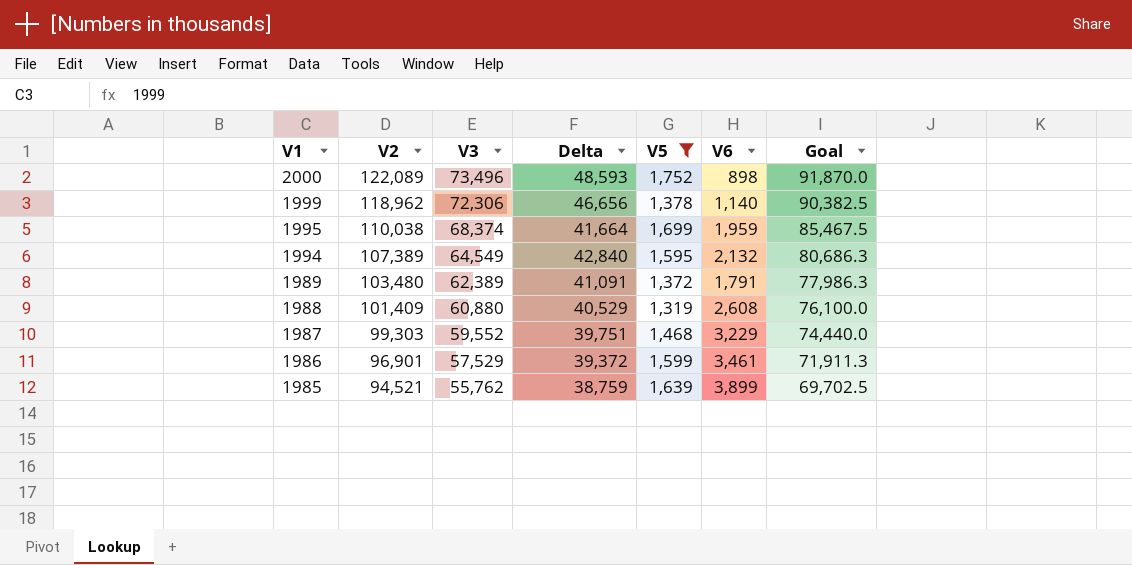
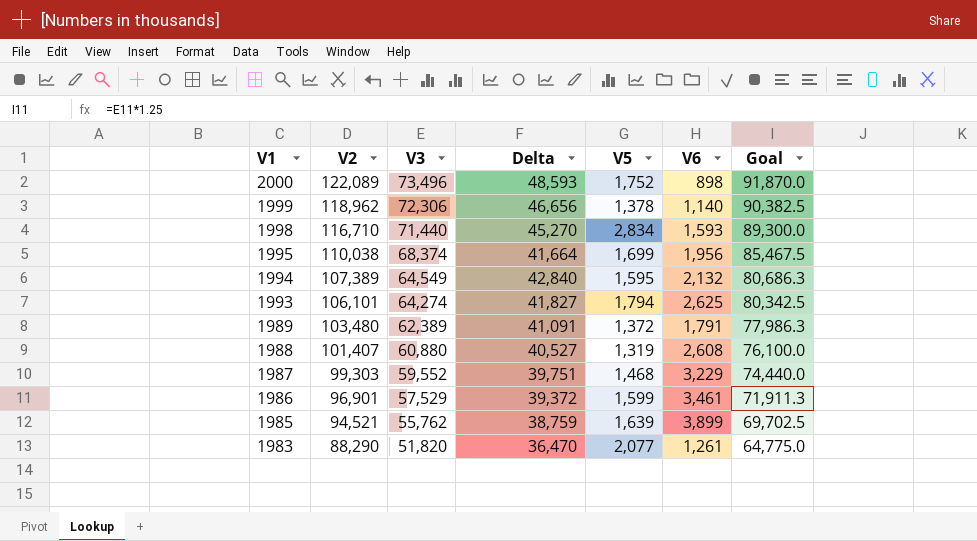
filter: V5 <= 1,752 -> none
1995 | V6: 1,959 -> 1,956
1988 | V2: 101,409 -> 101,407
1988 | Delta: 40,529 -> 40,527

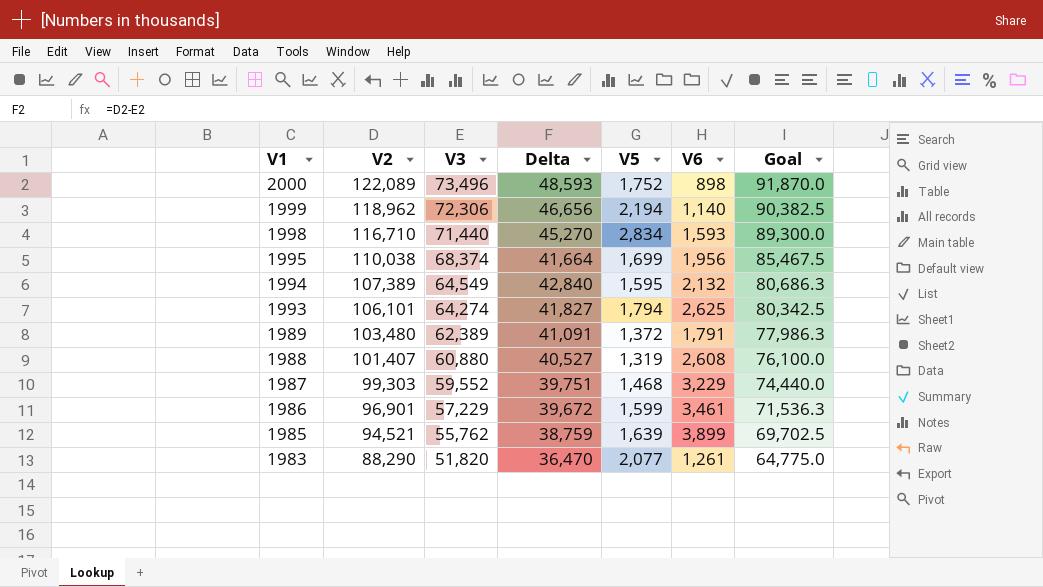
1999 | V5: 1,378 -> 2,194
1986 | V3: 57,529 -> 57,229
1986 | Delta: 39,372 -> 39,672
1986 | Goal: 71,911.3 -> 71,536.3

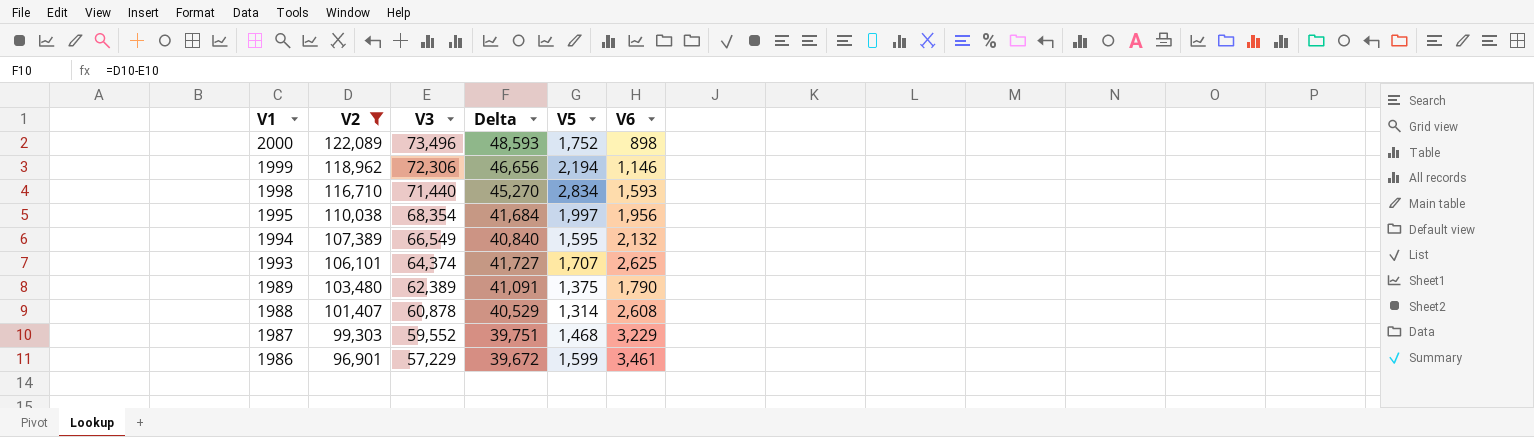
filter: none -> V2 >= 96,901
column Goal | formula: [V3] * 1.25 -> none
1999 | V6: 1,140 -> 1,146
1995 | V3: 68,374 -> 68,354
1995 | Delta: 41,664 -> 41,684
1995 | V5: 1,699 -> 1,997
1994 | V3: 64,549 -> 66,549
1994 | Delta: 42,840 -> 40,840
1993 | V3: 64,274 -> 64,374
1993 | Delta: 41,827 -> 41,727
1993 | V5: 1,794 -> 1,707
1989 | V5: 1,372 -> 1,375
1989 | V6: 1,791 -> 1,790
1988 | V3: 60,880 -> 60,878
1988 | Delta: 40,527 -> 40,529
1988 | V5: 1,319 -> 1,314

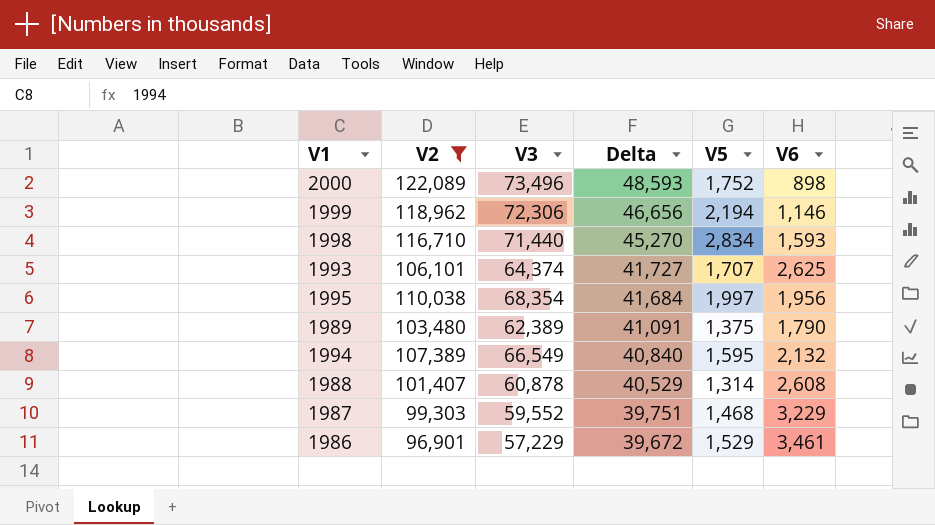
row order: V1 descending -> Delta descending
1986 | V5: 1,599 -> 1,529

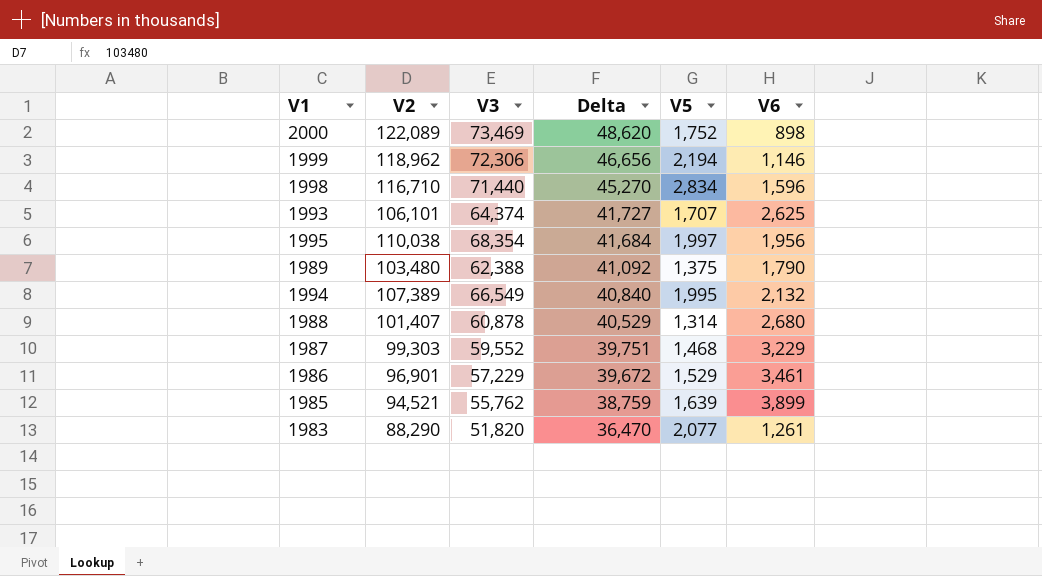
filter: V2 >= 96,901 -> none
2000 | V3: 73,496 -> 73,469
2000 | Delta: 48,593 -> 48,620
1998 | V6: 1,593 -> 1,596
1989 | V3: 62,389 -> 62,388
1989 | Delta: 41,091 -> 41,092
1994 | V5: 1,595 -> 1,995
1988 | V6: 2,608 -> 2,680

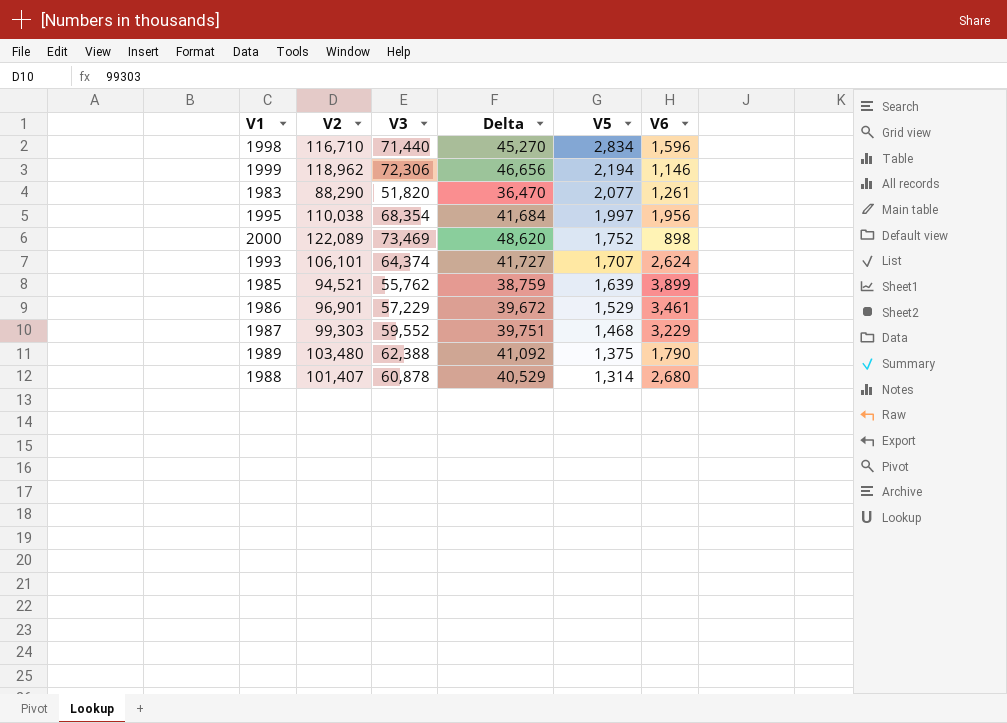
row order: Delta descending -> V5 descending
row 1994: 107,389 | 66,549 | 40,840 | 1,995 | 2,132 -> none
1993 | V6: 2,625 -> 2,624

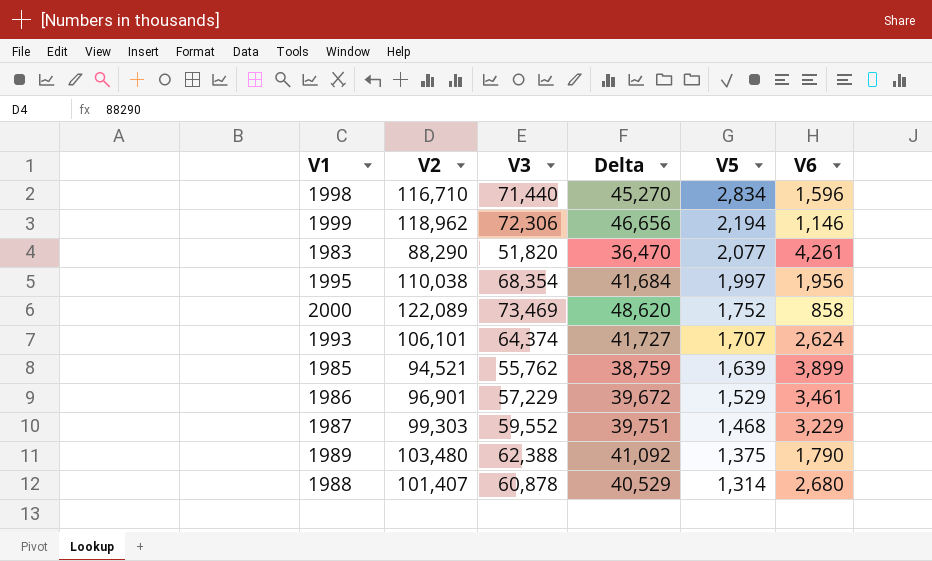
1983 | V6: 1,261 -> 4,261
2000 | V6: 898 -> 858

